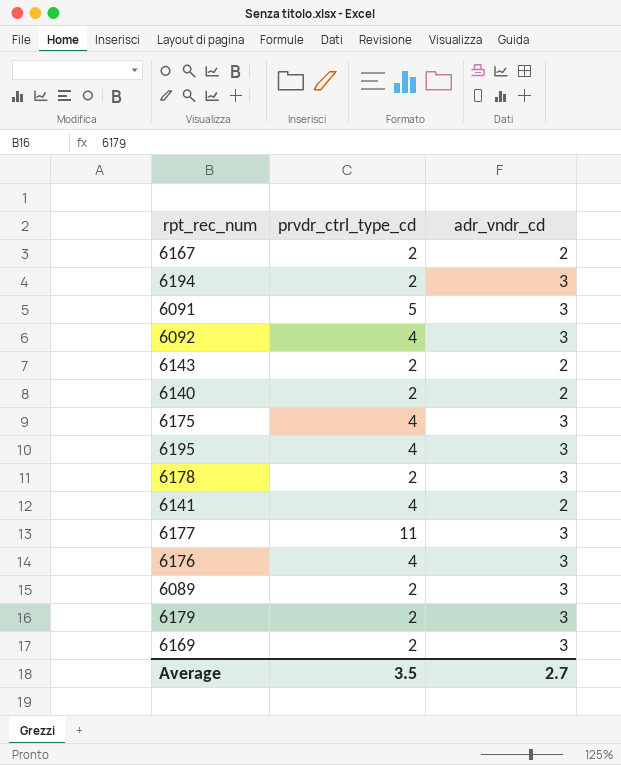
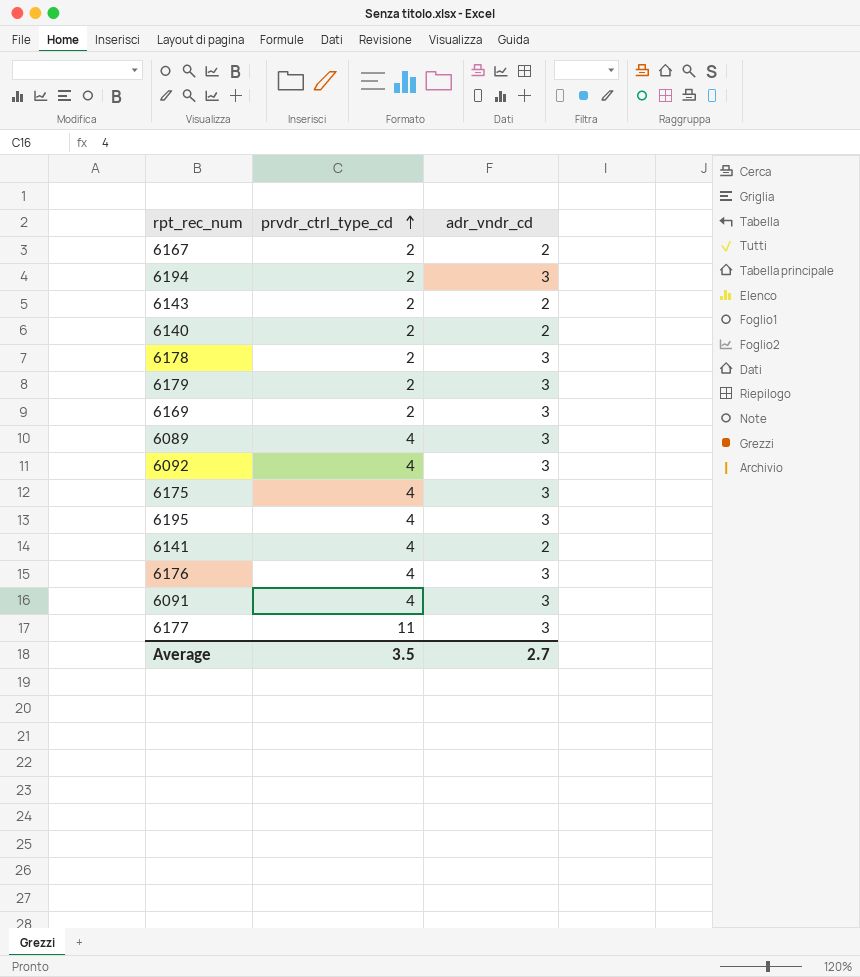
row order: none -> prvdr_ctrl_type_cd ascending
6089 | prvdr_ctrl_type_cd: 2 -> 4
6091 | prvdr_ctrl_type_cd: 5 -> 4

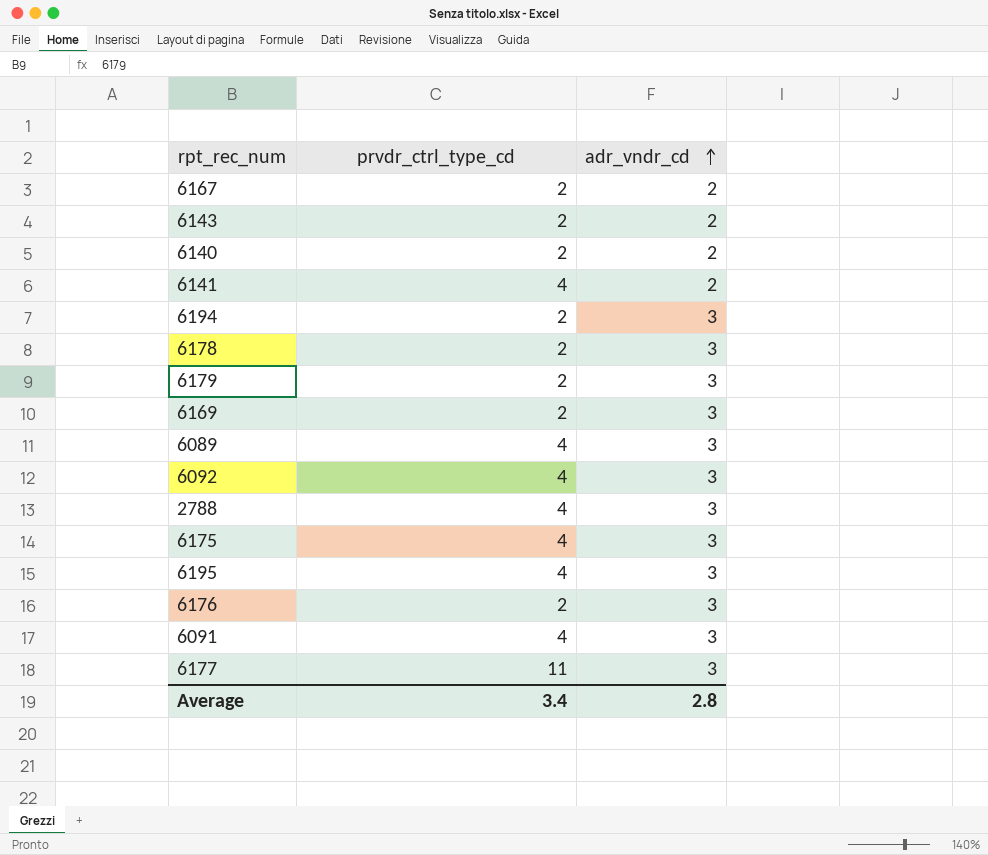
row order: prvdr_ctrl_type_cd ascending -> adr_vndr_cd ascending
row 2788: none -> 4 | 3
6176 | prvdr_ctrl_type_cd: 4 -> 2
Average | prvdr_ctrl_type_cd: 3.5 -> 3.4
Average | adr_vndr_cd: 2.7 -> 2.8

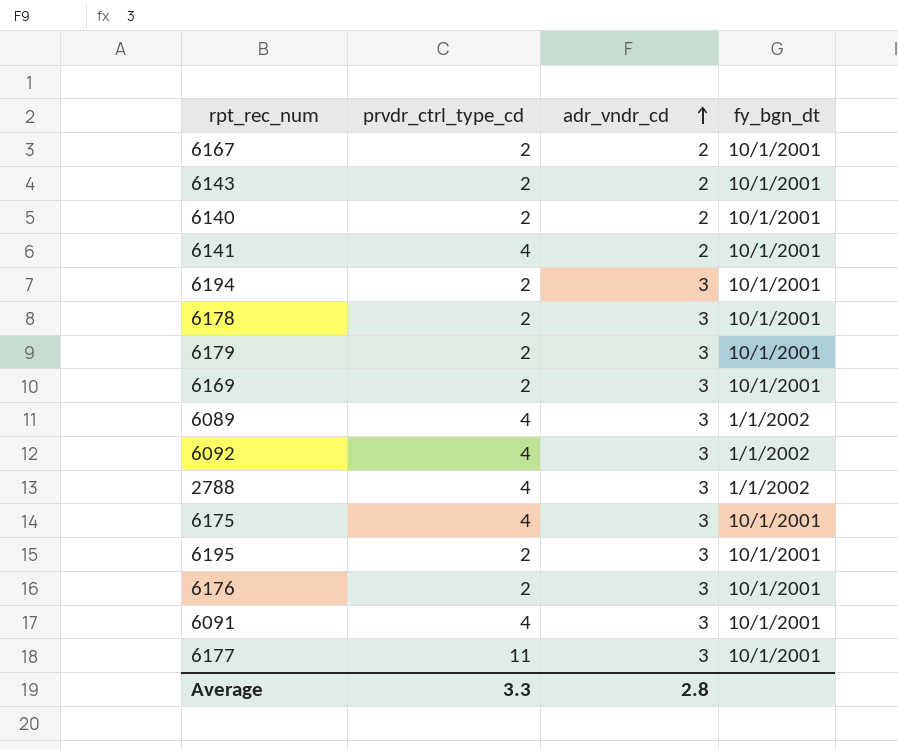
column fy_bgn_dt | position: none -> 4
6195 | prvdr_ctrl_type_cd: 4 -> 2
Average | prvdr_ctrl_type_cd: 3.4 -> 3.3

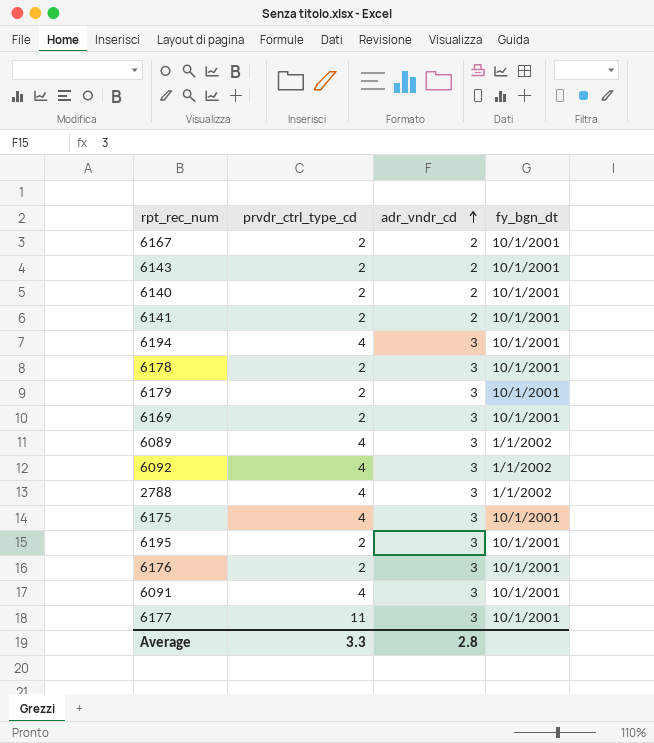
6141 | prvdr_ctrl_type_cd: 4 -> 2
6194 | prvdr_ctrl_type_cd: 2 -> 4

